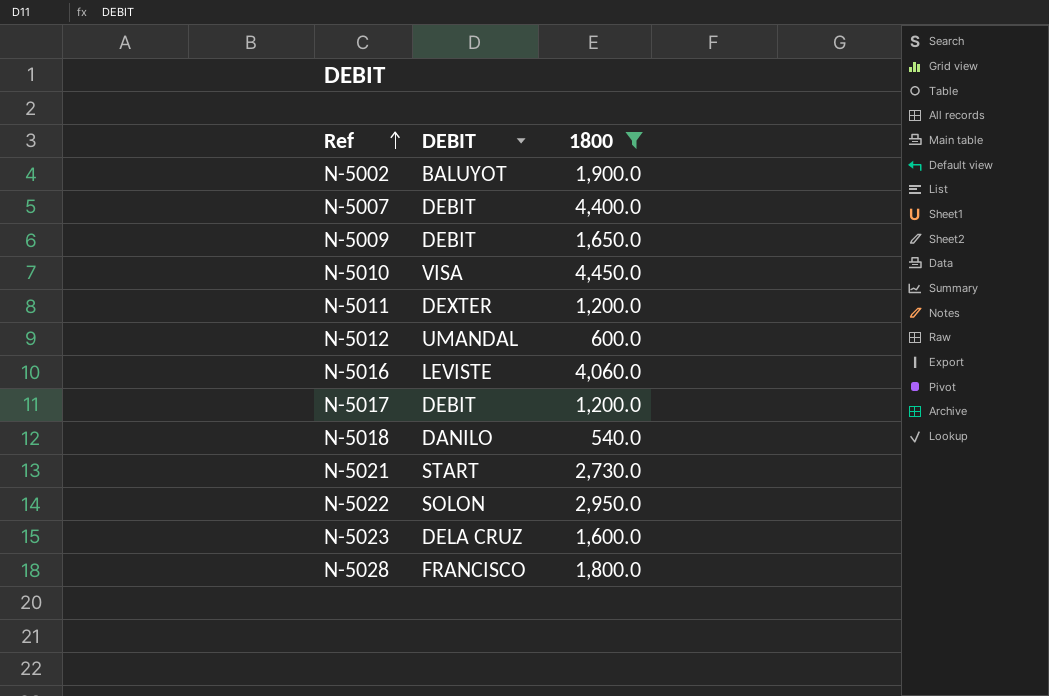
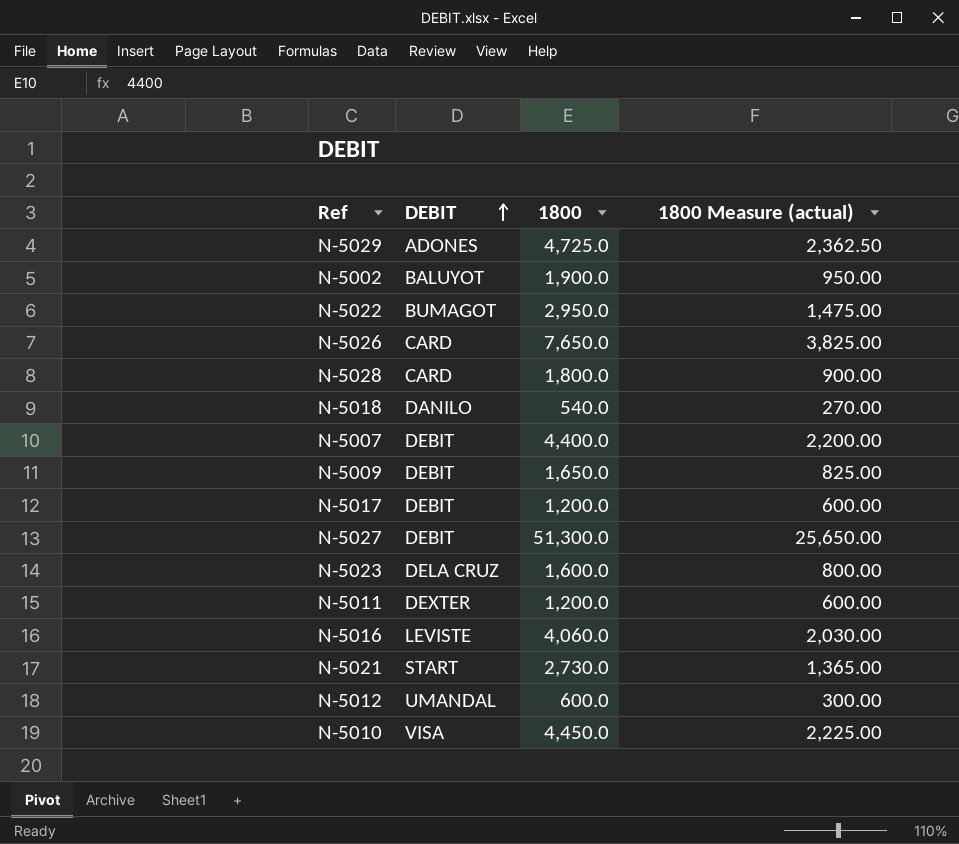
filter: 1800 <= 4,450.0 -> none
row order: Ref ascending -> DEBIT ascending
column 1800 Measure (actual) | formula: none -> [1800] * 0.5
N-5022 | DEBIT: SOLON -> BUMAGOT
N-5028 | DEBIT: FRANCISCO -> CARD

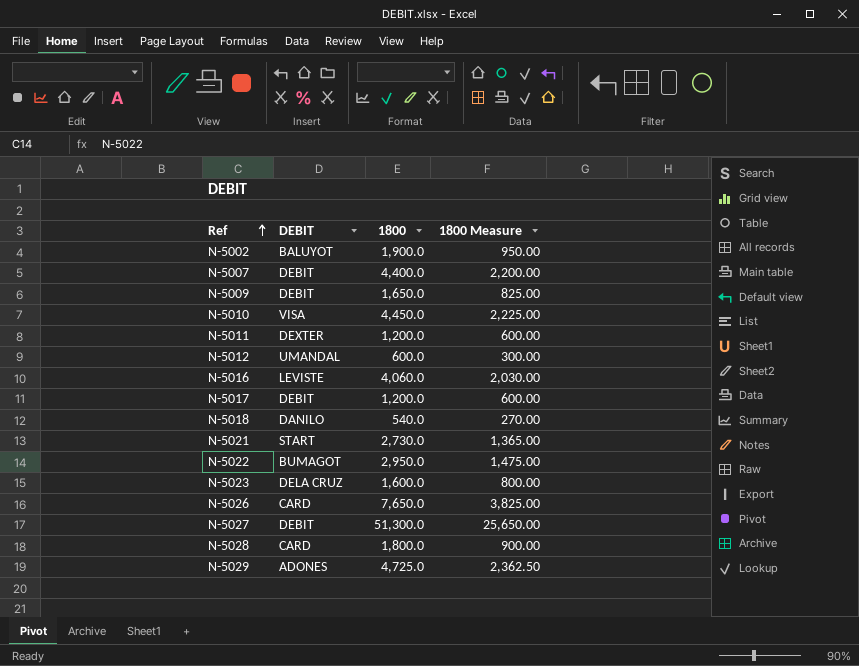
row order: DEBIT ascending -> Ref ascending
column name: 1800 Measure (actual) -> 1800 Measure

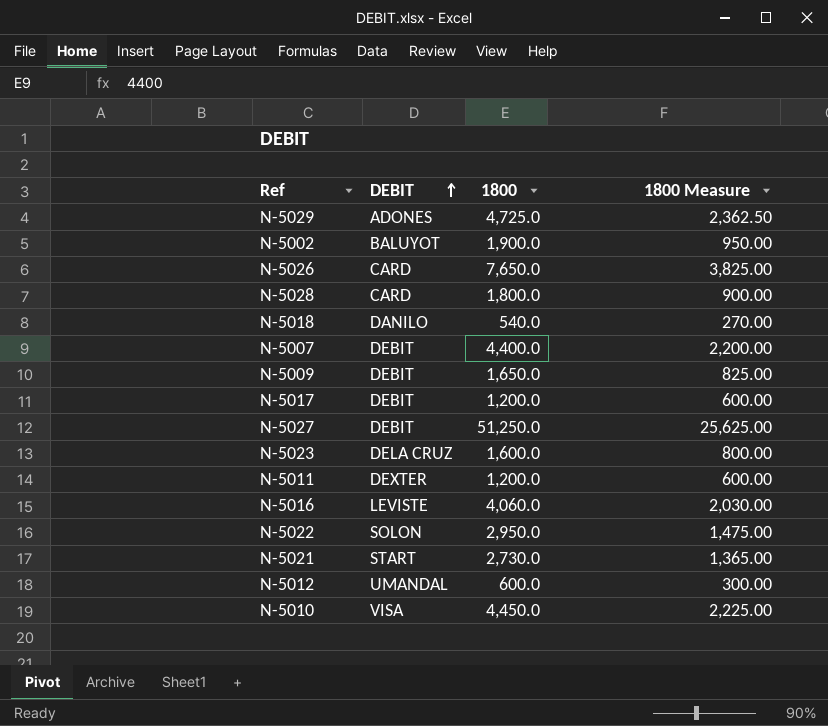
row order: Ref ascending -> DEBIT ascending
N-5027 | 1800: 51,300.0 -> 51,250.0
N-5027 | 1800 Measure: 25,650.00 -> 25,625.00
N-5022 | DEBIT: BUMAGOT -> SOLON

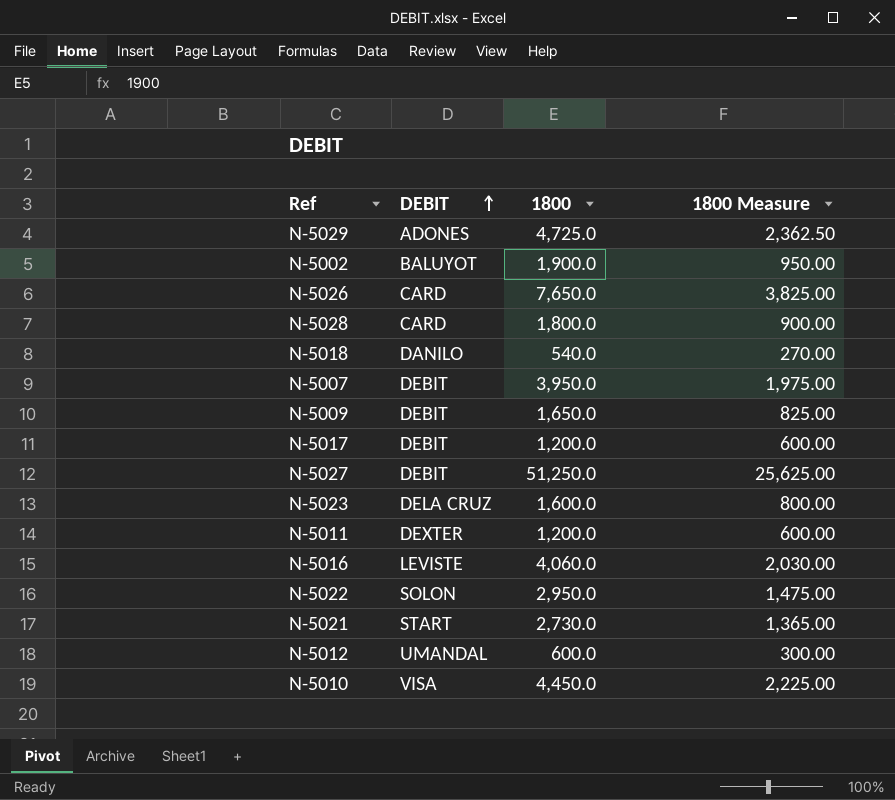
N-5007 | 1800: 4,400.0 -> 3,950.0
N-5007 | 1800 Measure: 2,200.00 -> 1,975.00

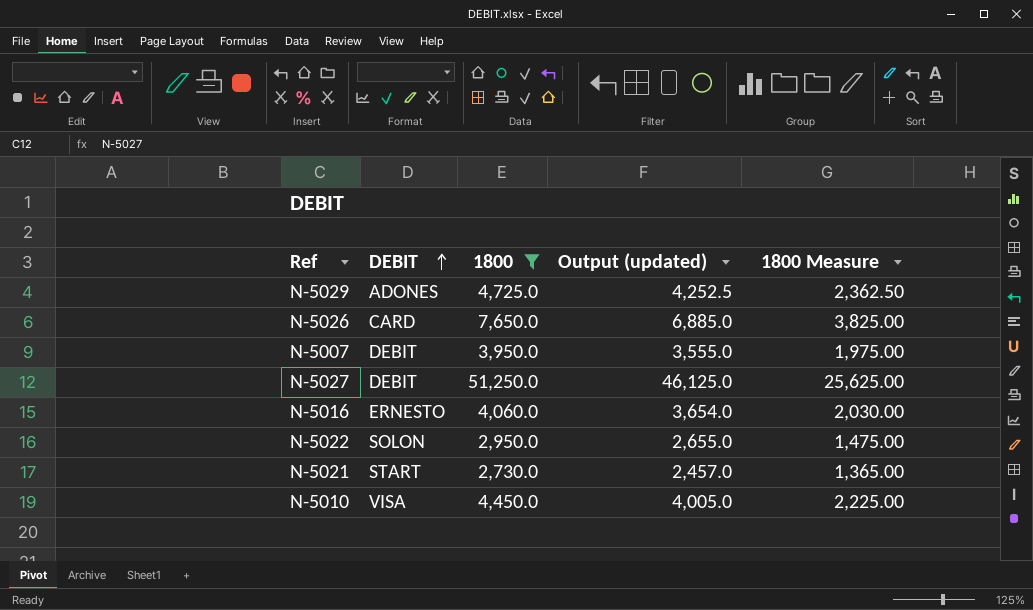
filter: none -> 1800 >= 2,730.0
column Output (updated) | formula: none -> [1800] * 0.9
N-5016 | DEBIT: LEVISTE -> ERNESTO

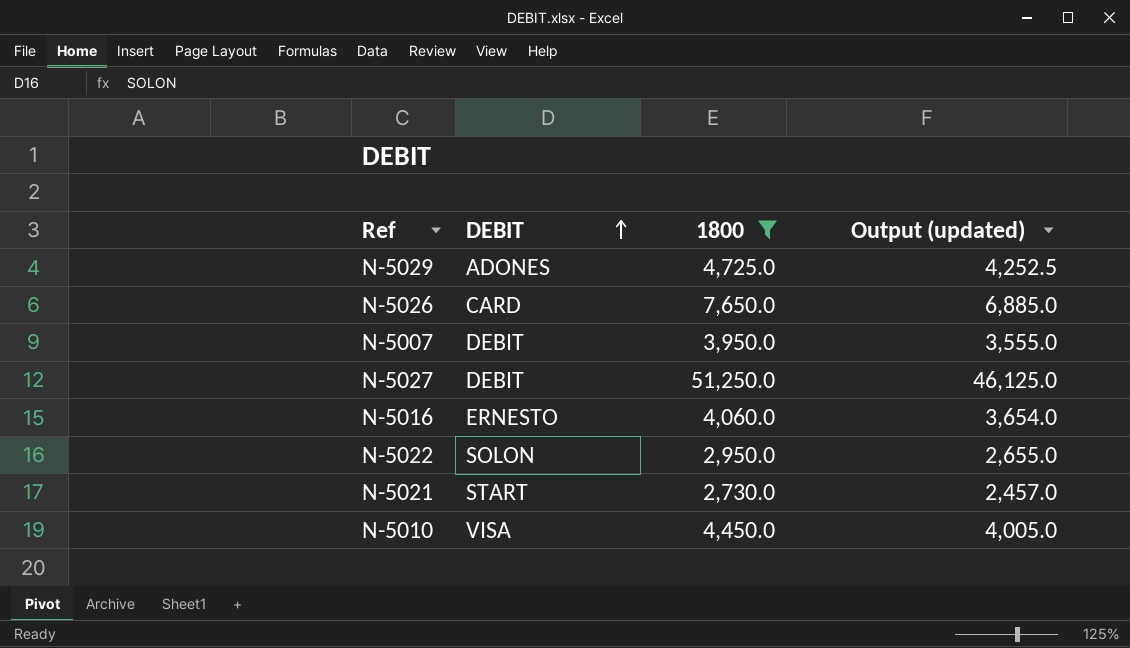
column 1800 Measure | formula: [1800] * 0.5 -> none

